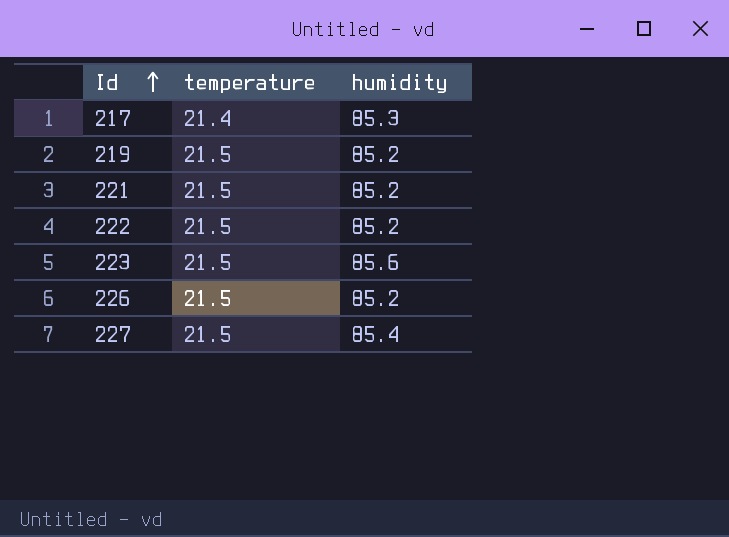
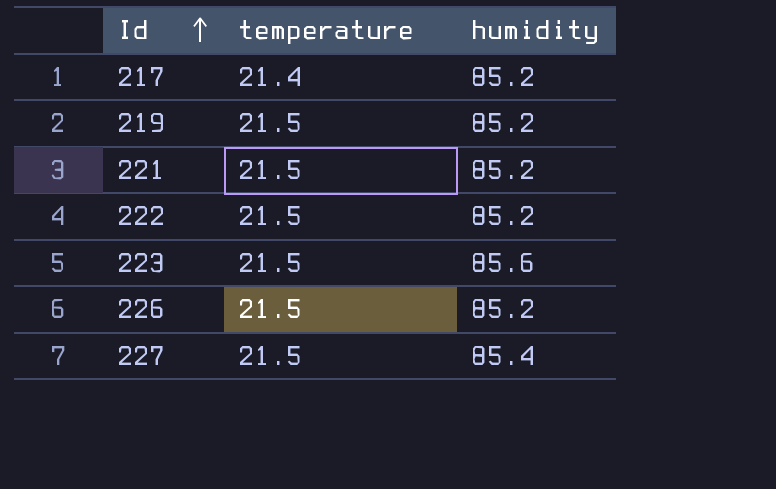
217 | humidity: 85.3 -> 85.2

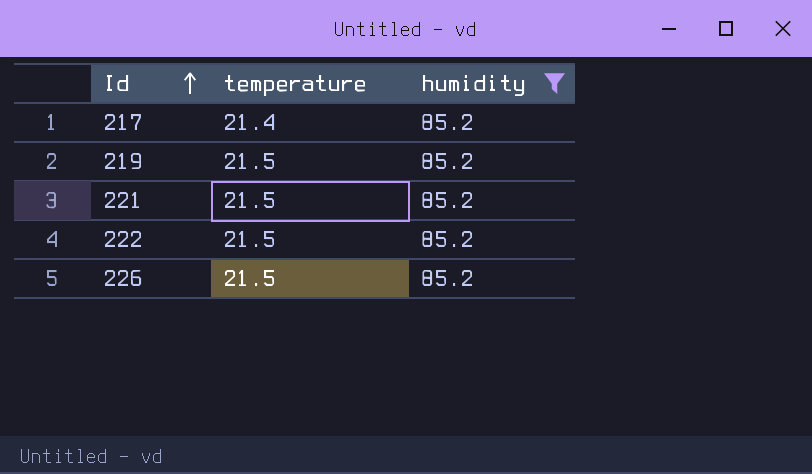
filter: none -> humidity = 85.2

